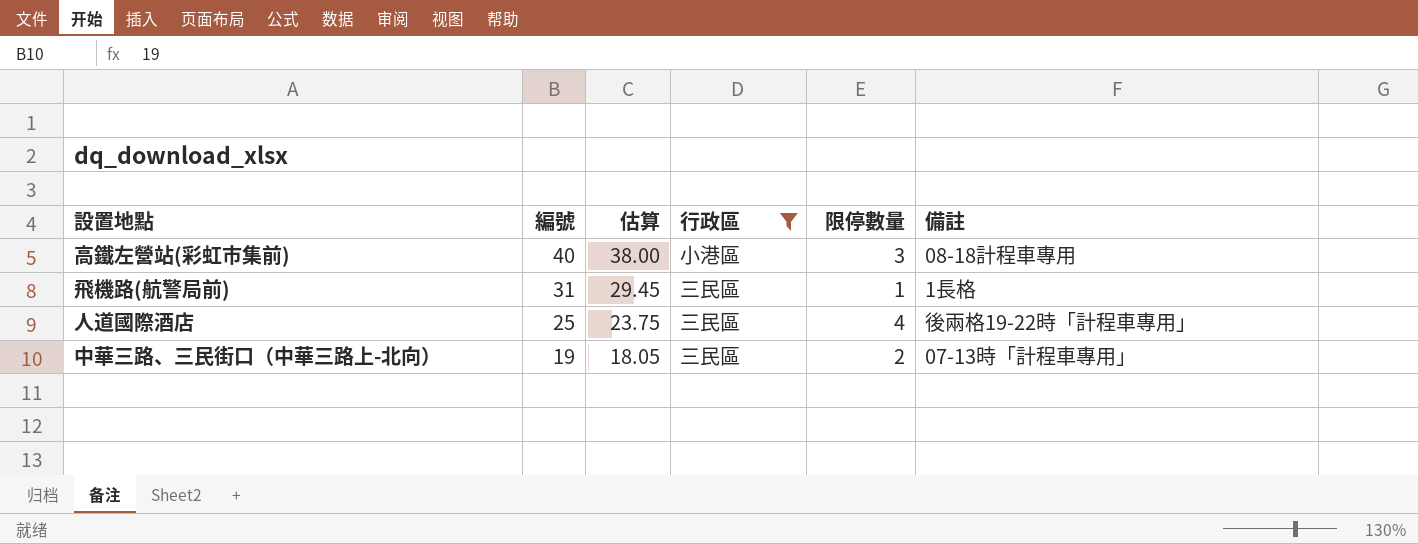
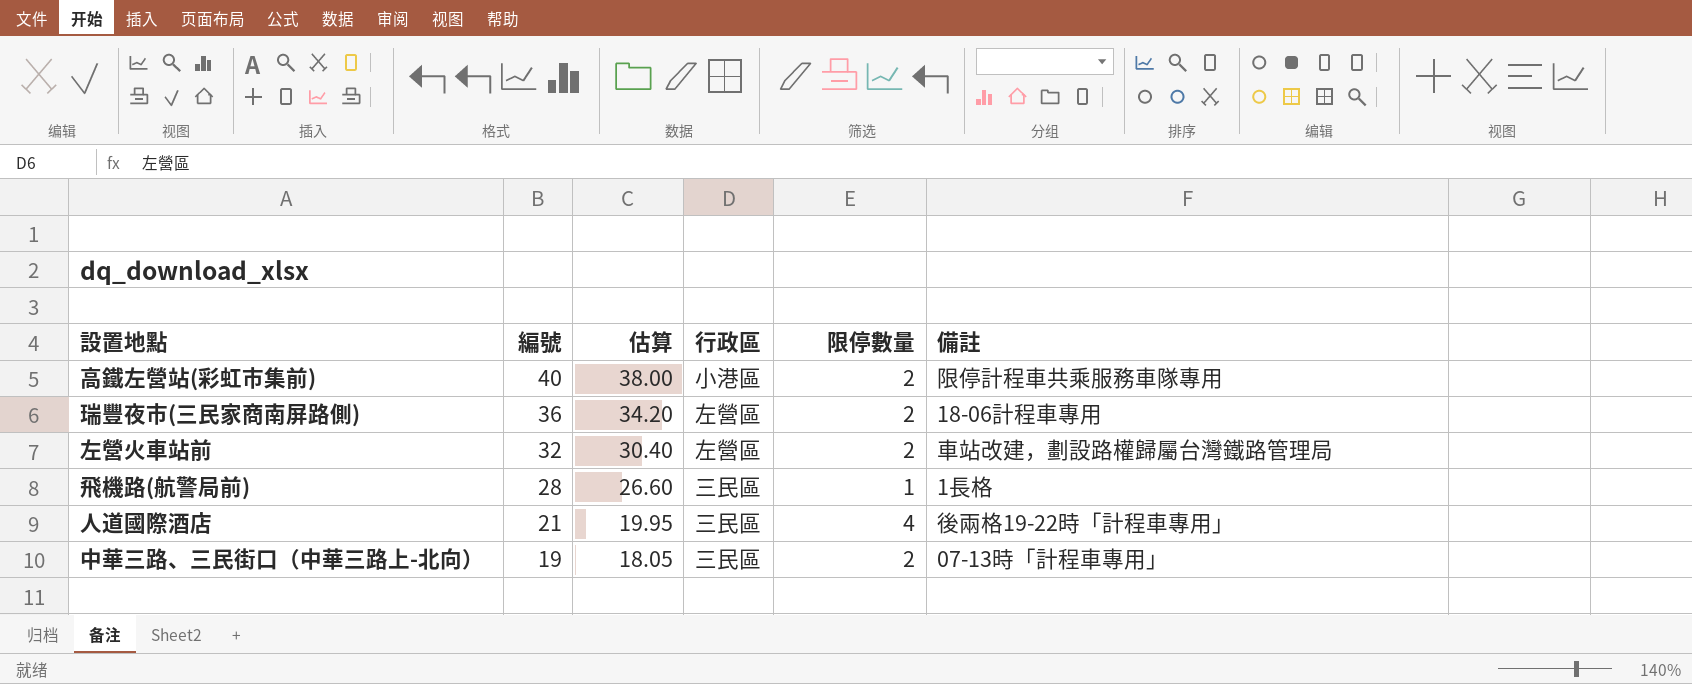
filter: 行政區 != 左營區 -> none
高鐵左營站(彩虹市集前) | 限停數量: 3 -> 2
高鐵左營站(彩虹市集前) | 備註: 08-18計程車專用 -> 限停計程車共乘服務車隊專用
飛機路(航警局前) | 編號: 31 -> 28
飛機路(航警局前) | 估算: 29.45 -> 26.60
人道國際酒店 | 編號: 25 -> 21
人道國際酒店 | 估算: 23.75 -> 19.95

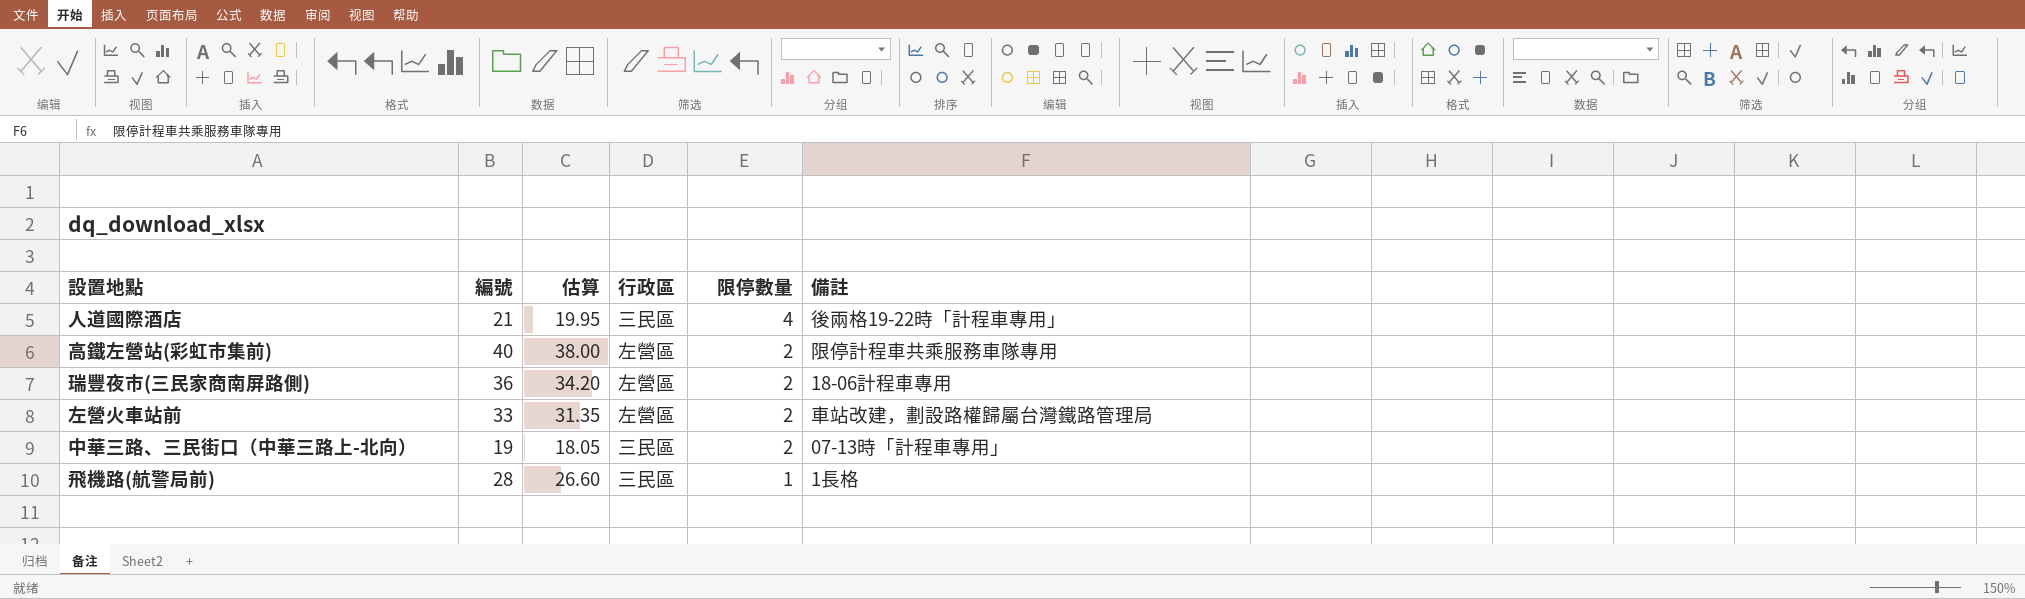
row order: 編號 descending -> 限停數量 descending
高鐵左營站(彩虹市集前) | 行政區: 小港區 -> 左營區
左營火車站前 | 編號: 32 -> 33
左營火車站前 | 估算: 30.40 -> 31.35

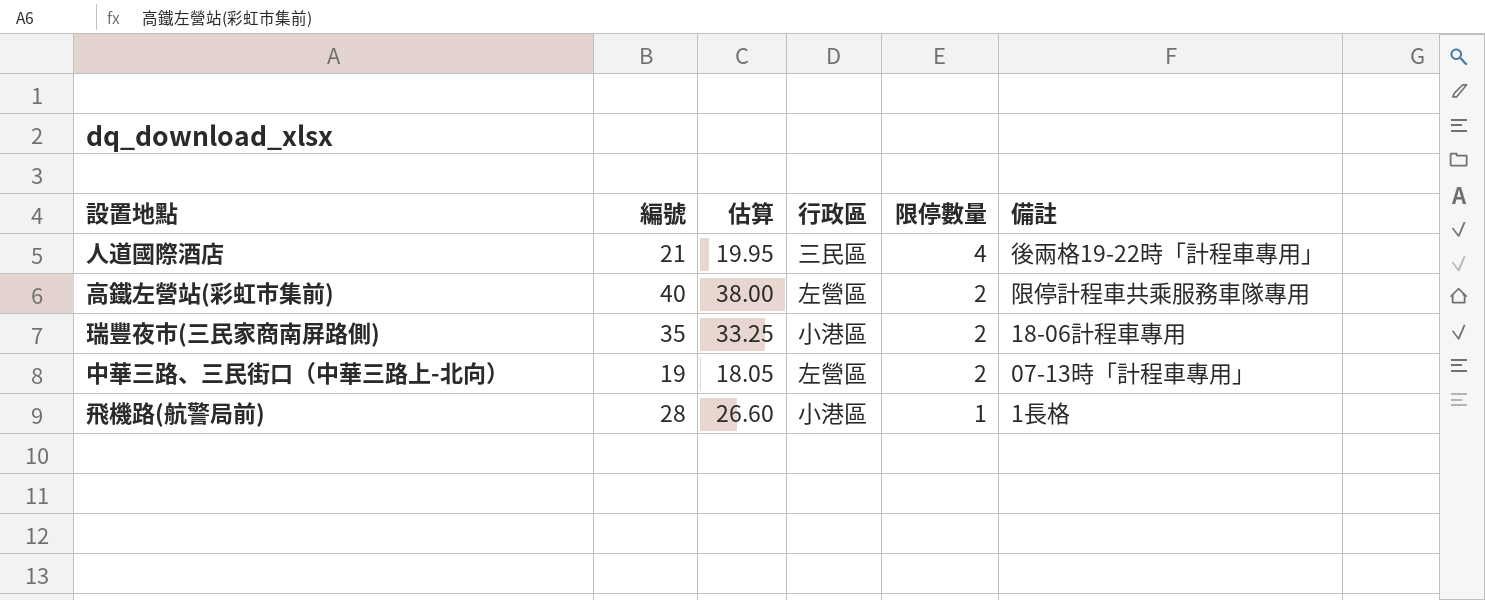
row 左營火車站前: 33 | 31.35 | 左營區 | 2 | 車站改建，劃設路權歸屬台灣鐵路管理局 -> none
瑞豐夜市(三民家商南屏路側) | 編號: 36 -> 35
瑞豐夜市(三民家商南屏路側) | 估算: 34.20 -> 33.25
瑞豐夜市(三民家商南屏路側) | 行政區: 左營區 -> 小港區
中華三路、三民街口（中華三路上-北向） | 行政區: 三民區 -> 左營區
飛機路(航警局前) | 行政區: 三民區 -> 小港區

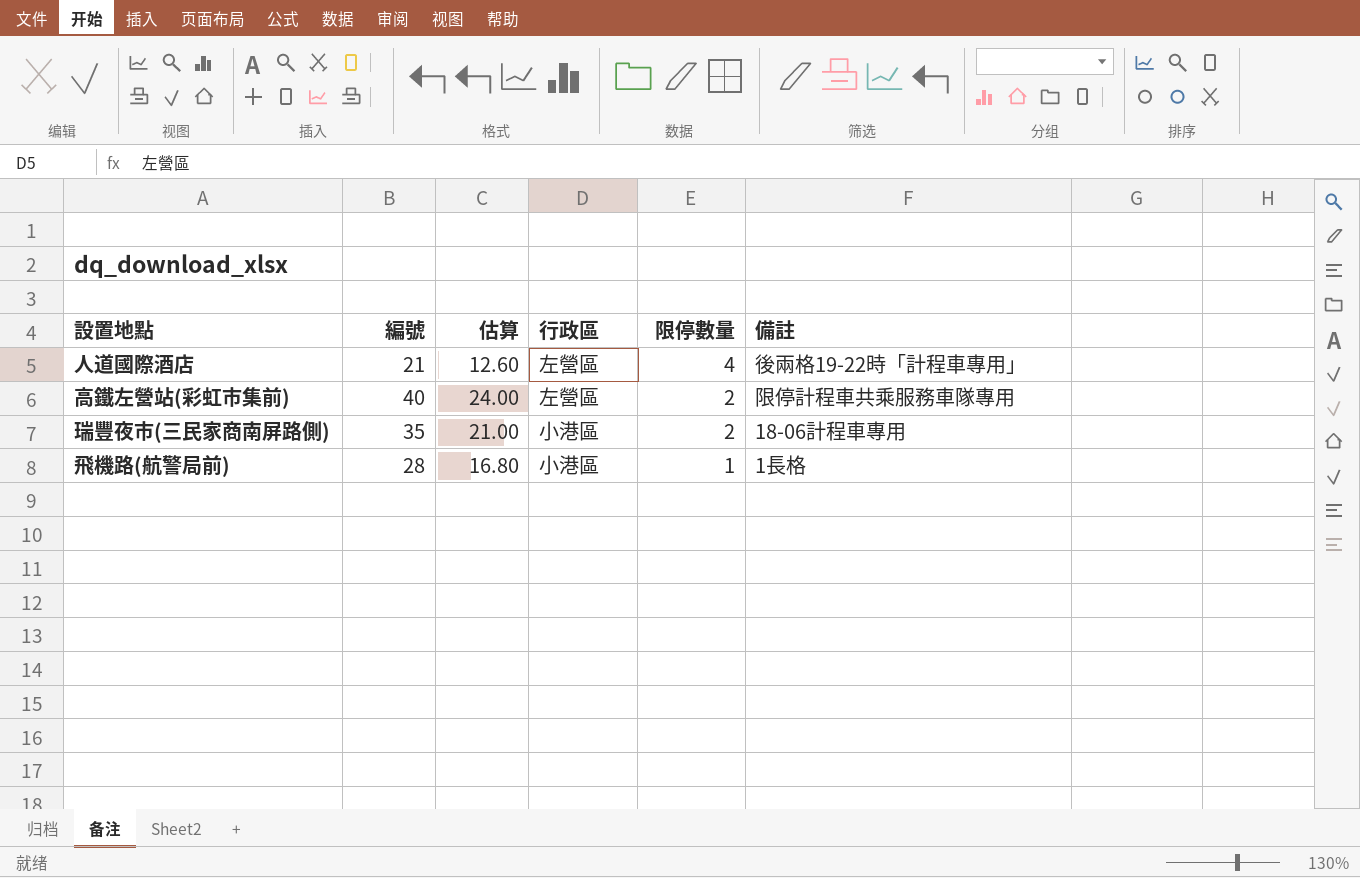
column 估算 | formula: [編號] * 0.95 -> [編號] * 0.6
row 中華三路、三民街口（中華三路上-北向）: 19 | 18.05 | 左營區 | 2 | 07-13時「計程車專用」 -> none
人道國際酒店 | 行政區: 三民區 -> 左營區

